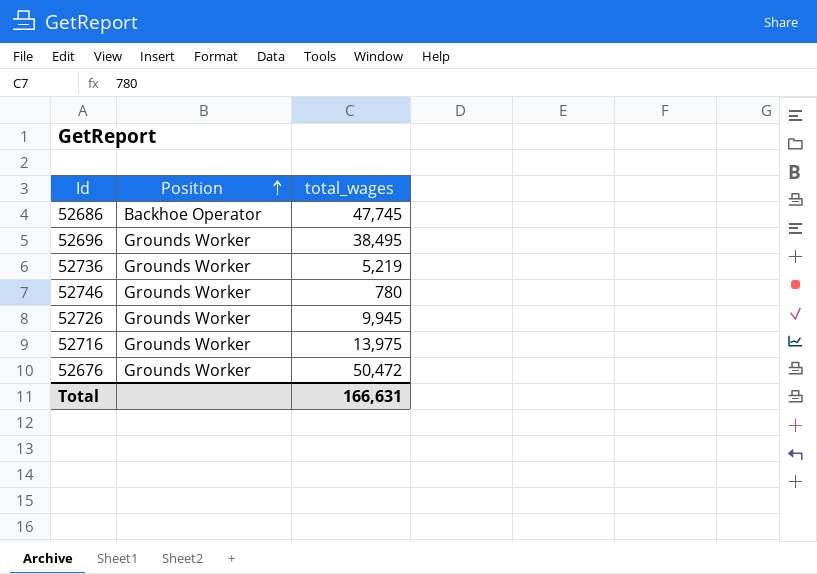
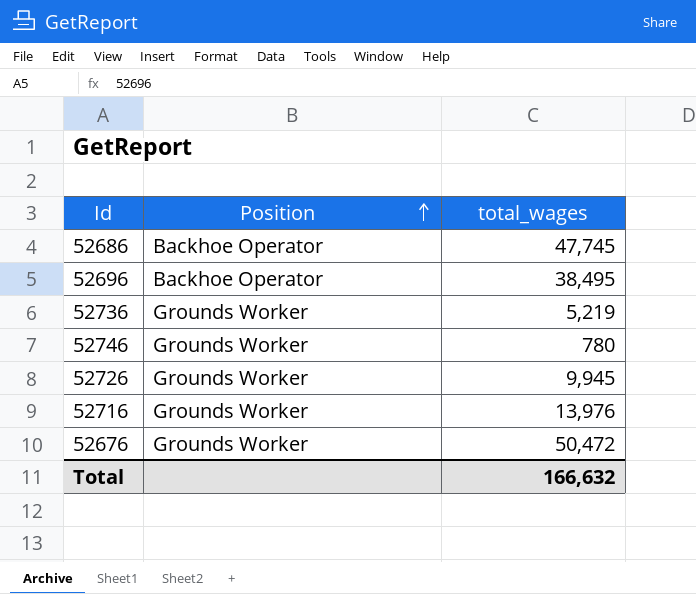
52696 | Position: Grounds Worker -> Backhoe Operator
52716 | total_wages: 13,975 -> 13,976
Total | total_wages: 166,631 -> 166,632

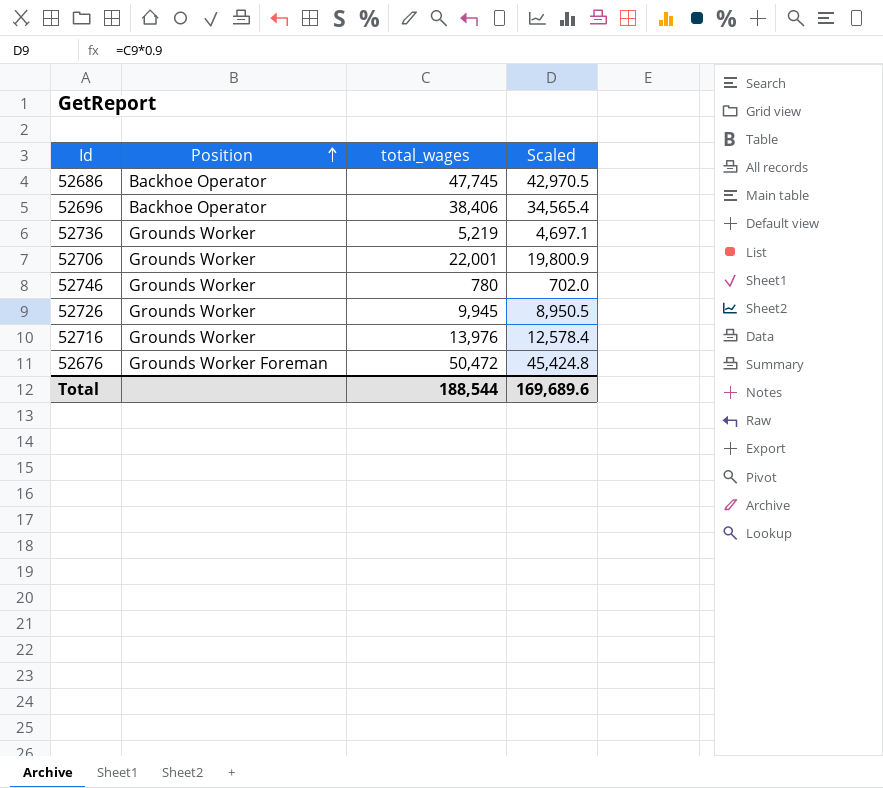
column Scaled | formula: none -> [total_wages] * 0.9
52696 | total_wages: 38,495 -> 38,406
row 52706: none -> Grounds Worker | 22,001 | 19,800.9
52676 | Position: Grounds Worker -> Grounds Worker Foreman
Total | total_wages: 166,632 -> 188,544

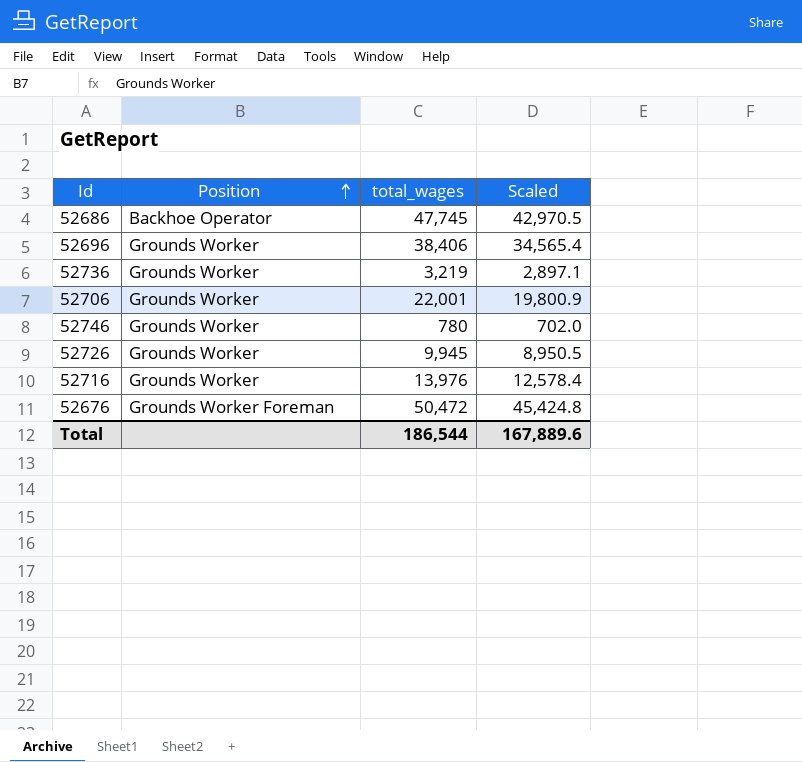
52696 | Position: Backhoe Operator -> Grounds Worker
52736 | total_wages: 5,219 -> 3,219
52736 | Scaled: 4,697.1 -> 2,897.1
Total | total_wages: 188,544 -> 186,544
Total | Scaled: 169,689.6 -> 167,889.6

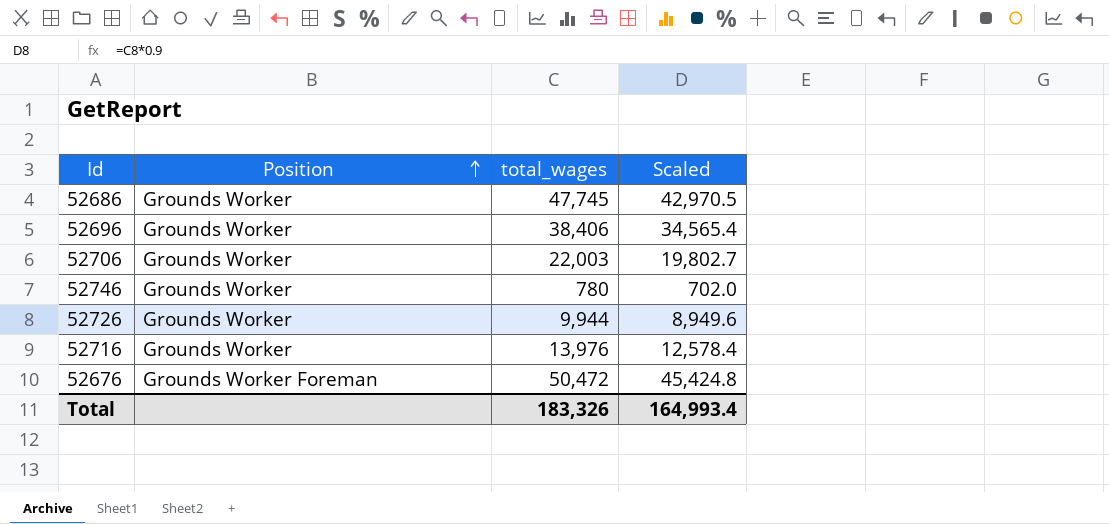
row 52736: Grounds Worker | 3,219 | 2,897.1 -> none
52686 | Position: Backhoe Operator -> Grounds Worker
52706 | total_wages: 22,001 -> 22,003
52706 | Scaled: 19,800.9 -> 19,802.7
52726 | total_wages: 9,945 -> 9,944
52726 | Scaled: 8,950.5 -> 8,949.6
Total | total_wages: 186,544 -> 183,326
Total | Scaled: 167,889.6 -> 164,993.4

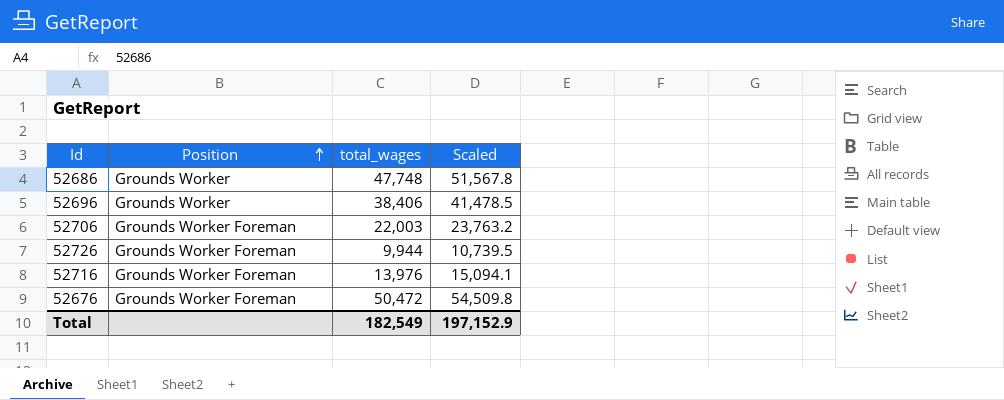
column Scaled | formula: [total_wages] * 0.9 -> [total_wages] * 1.08
row 52746: Grounds Worker | 780 | 702.0 -> none
52686 | total_wages: 47,745 -> 47,748
52706 | Position: Grounds Worker -> Grounds Worker Foreman
52726 | Position: Grounds Worker -> Grounds Worker Foreman
52716 | Position: Grounds Worker -> Grounds Worker Foreman
Total | total_wages: 183,326 -> 182,549
Total | Scaled: 164,993.4 -> 197,152.9

